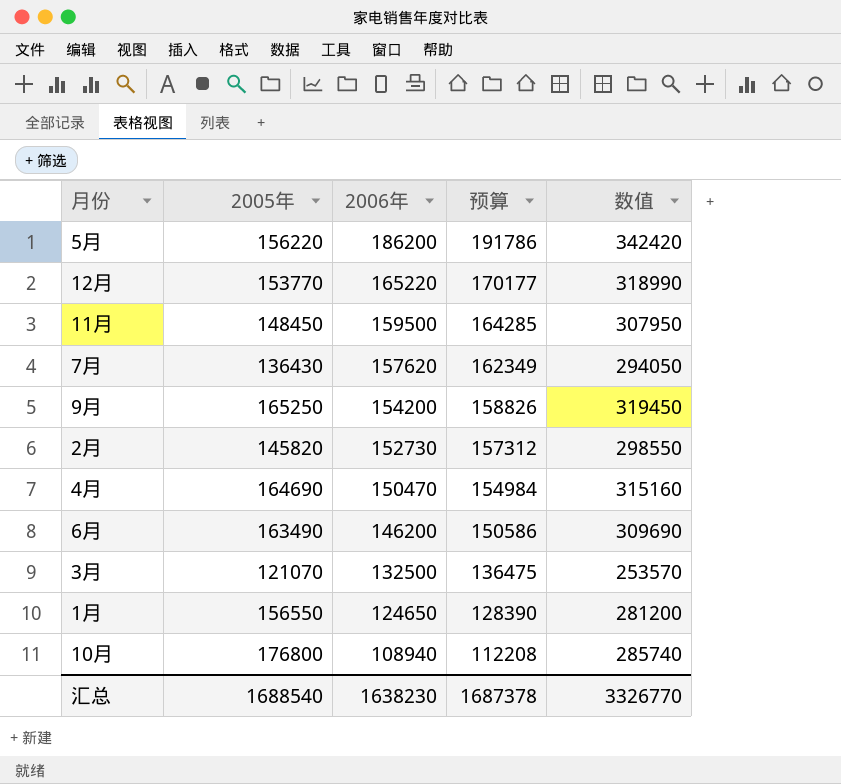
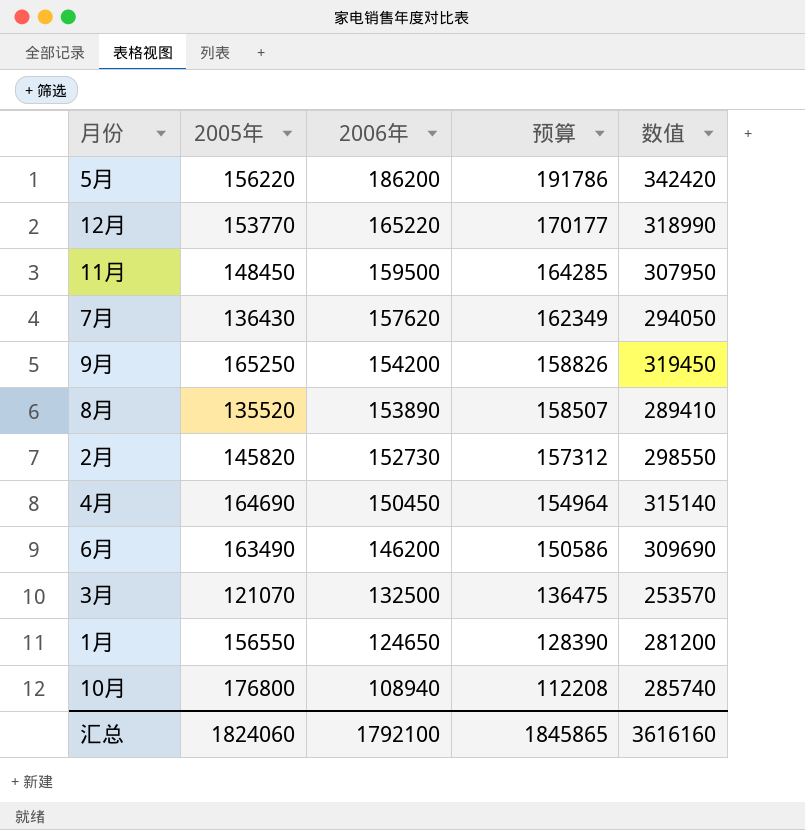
row 8月: none -> 135520 | 153890 | 158507 | 289410
4月 | 2006年: 150470 -> 150450
4月 | 预算: 154984 -> 154964
4月 | 数值: 315160 -> 315140
汇总 | 2005年: 1688540 -> 1824060
汇总 | 2006年: 1638230 -> 1792100
汇总 | 预算: 1687378 -> 1845865
汇总 | 数值: 3326770 -> 3616160

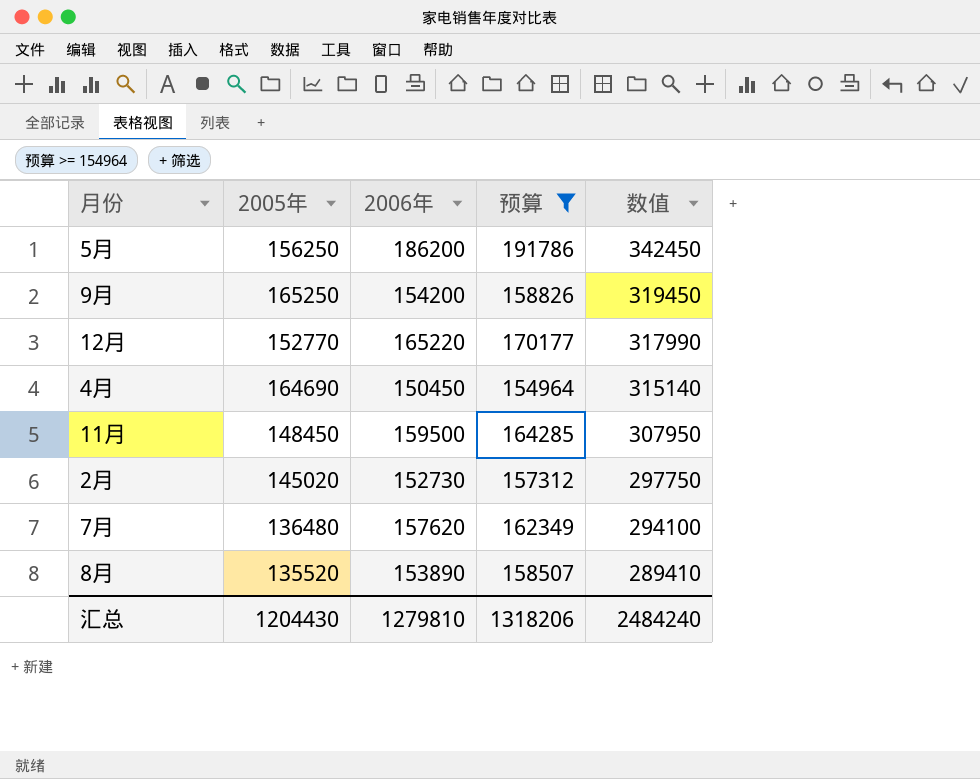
filter: none -> 预算 >= 154964
row order: 2006年 descending -> 数值 descending
5月 | 2005年: 156220 -> 156250
5月 | 数值: 342420 -> 342450
12月 | 2005年: 153770 -> 152770
12月 | 数值: 318990 -> 317990
2月 | 2005年: 145820 -> 145020
2月 | 数值: 298550 -> 297750
7月 | 2005年: 136430 -> 136480
7月 | 数值: 294050 -> 294100
汇总 | 2005年: 1824060 -> 1204430
汇总 | 2006年: 1792100 -> 1279810
汇总 | 预算: 1845865 -> 1318206
汇总 | 数值: 3616160 -> 2484240

